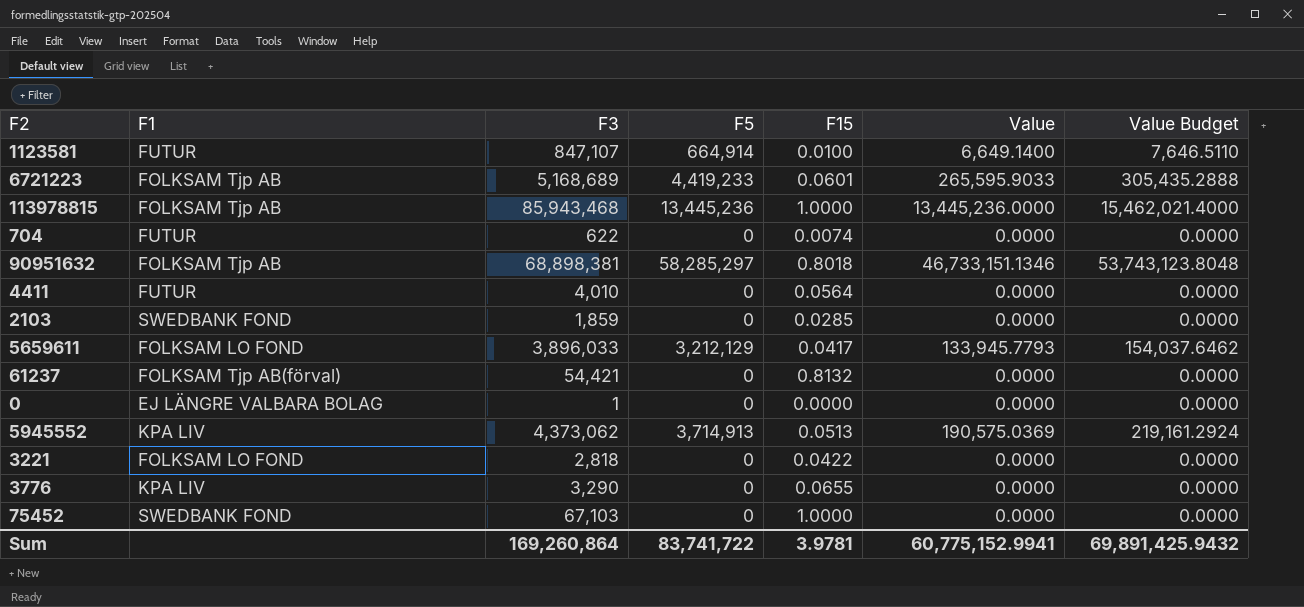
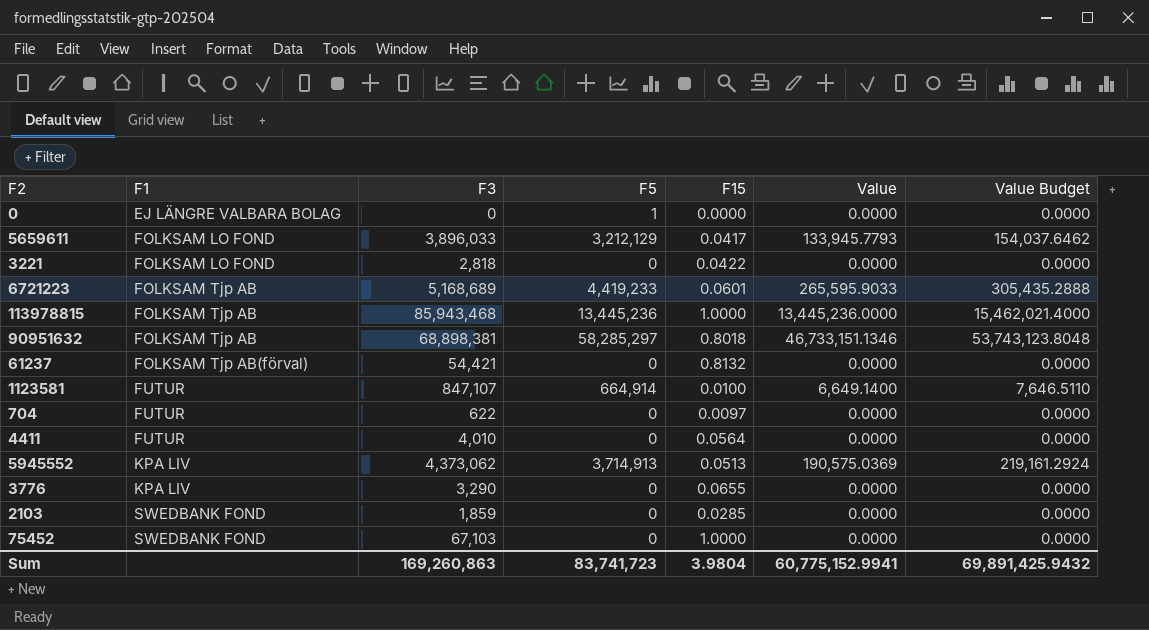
row order: none -> F1 ascending
0 | F3: 1 -> 0
0 | F5: 0 -> 1
704 | F15: 0.0074 -> 0.0097
Sum | F3: 169,260,864 -> 169,260,863
Sum | F5: 83,741,722 -> 83,741,723
Sum | F15: 3.9781 -> 3.9804

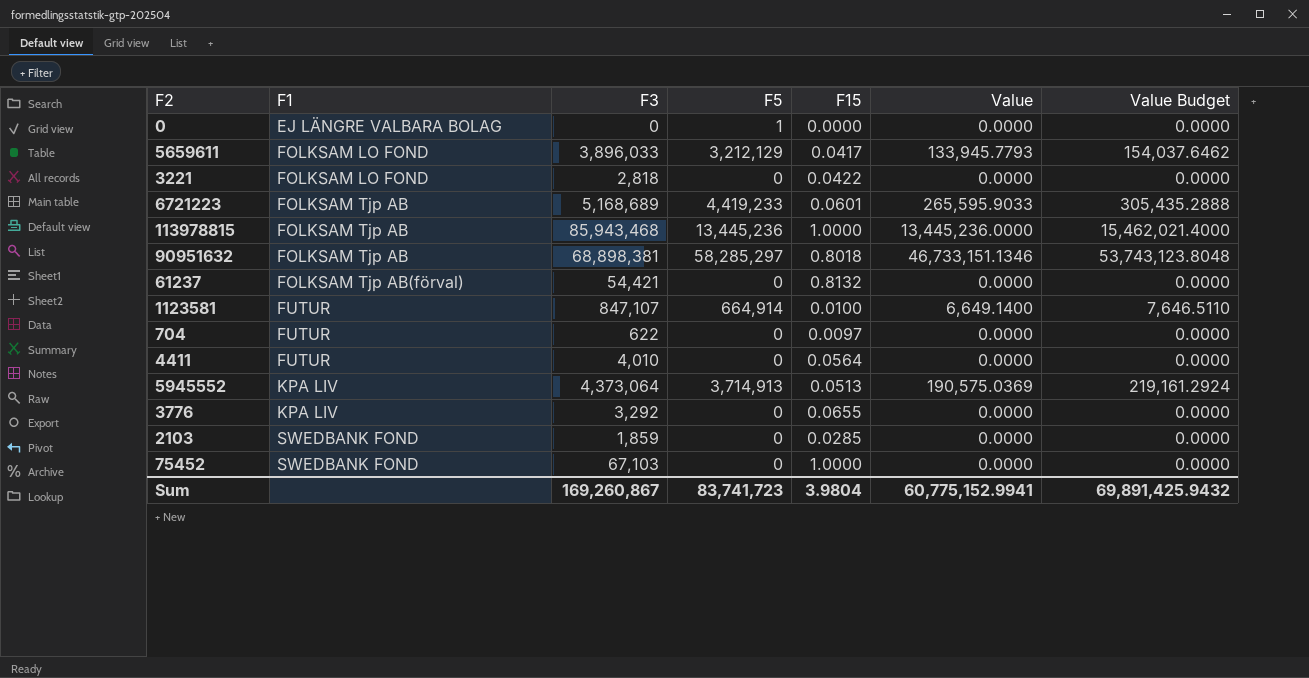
5945552 | F3: 4,373,062 -> 4,373,064
3776 | F3: 3,290 -> 3,292
Sum | F3: 169,260,863 -> 169,260,867

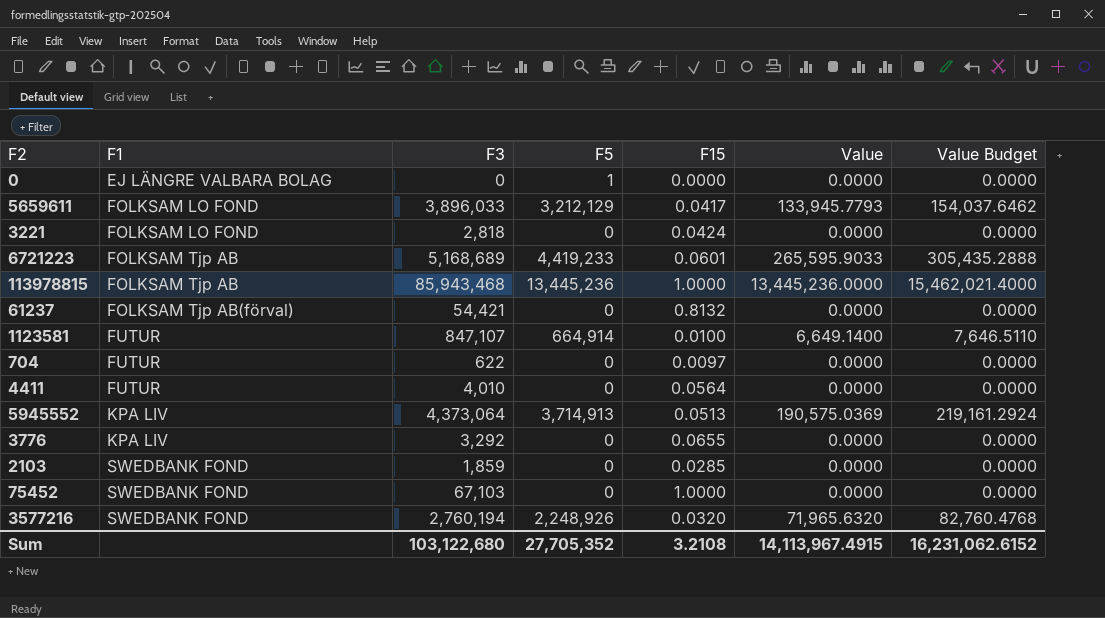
row 90951632: FOLKSAM Tjp AB | 68,898,381 | 58,285,297 | 0.8018 | 46,733,151.1346 | 53,743,123.8048 -> none
3221 | F15: 0.0422 -> 0.0424
row 3577216: none -> SWEDBANK FOND | 2,760,194 | 2,248,926 | 0.0320 | 71,965.6320 | 82,760.4768
Sum | F3: 169,260,867 -> 103,122,680
Sum | F5: 83,741,723 -> 27,705,352
Sum | F15: 3.9804 -> 3.2108
Sum | Value: 60,775,152.9941 -> 14,113,967.4915
Sum | Value Budget: 69,891,425.9432 -> 16,231,062.6152

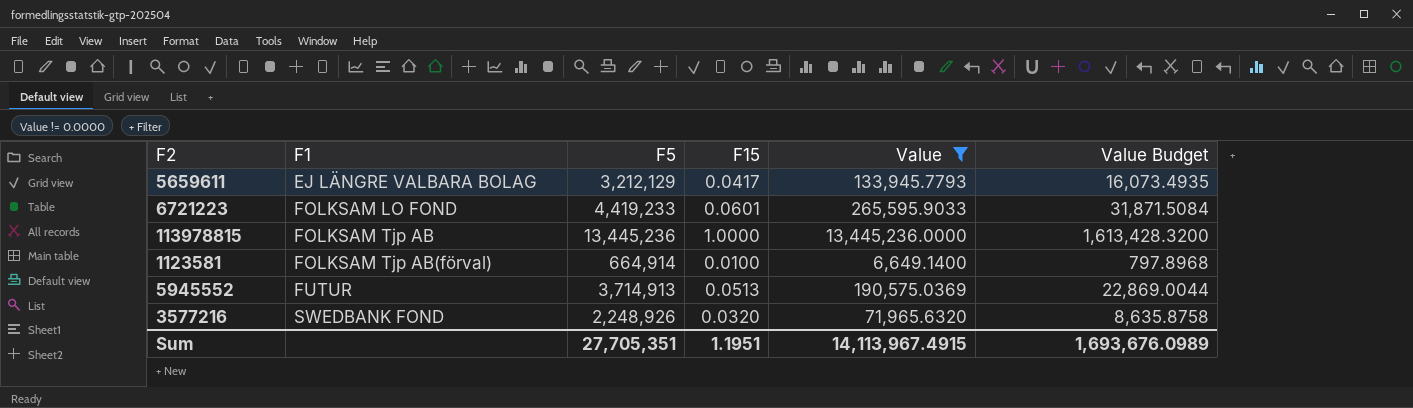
filter: none -> Value != 0.0000
column F3 | position: 3 -> none
column Value Budget | formula: [Value] * 1.15 -> [Value] * 0.12
5659611 | F1: FOLKSAM LO FOND -> EJ LÄNGRE VALBARA BOLAG
6721223 | F1: FOLKSAM Tjp AB -> FOLKSAM LO FOND
1123581 | F1: FUTUR -> FOLKSAM Tjp AB(förval)
5945552 | F1: KPA LIV -> FUTUR
Sum | F5: 27,705,352 -> 27,705,351
Sum | F15: 3.2108 -> 1.1951
Sum | Value Budget: 16,231,062.6152 -> 1,693,676.0989

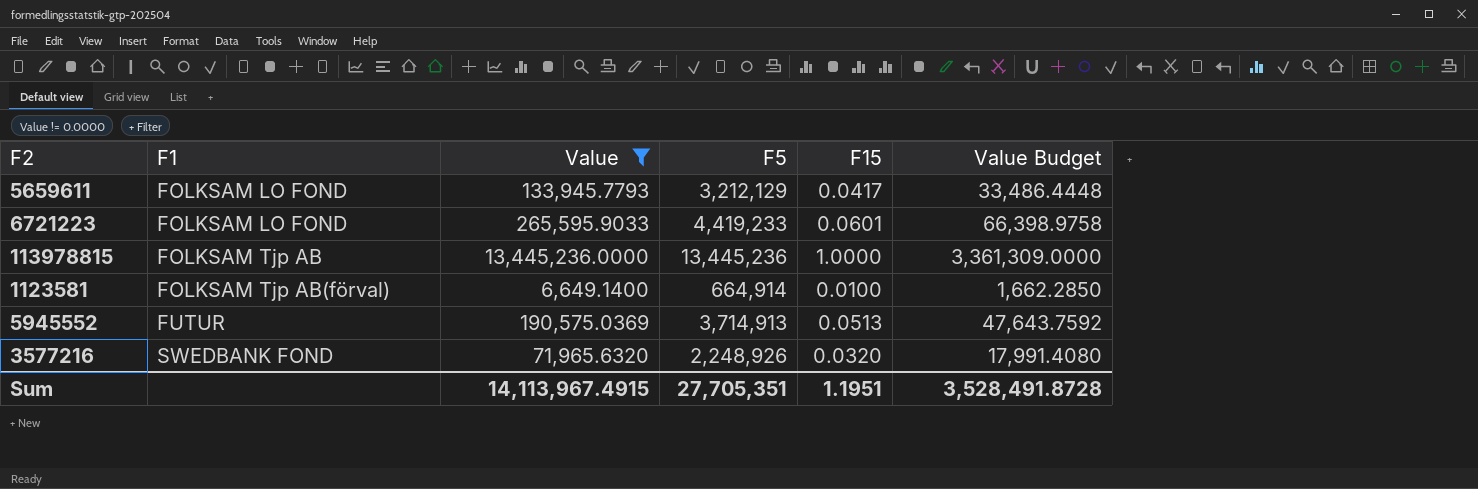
column Value | position: 5 -> 3
column Value Budget | formula: [Value] * 0.12 -> [Value] * 0.25
5659611 | F1: EJ LÄNGRE VALBARA BOLAG -> FOLKSAM LO FOND
Sum | Value Budget: 1,693,676.0989 -> 3,528,491.8728

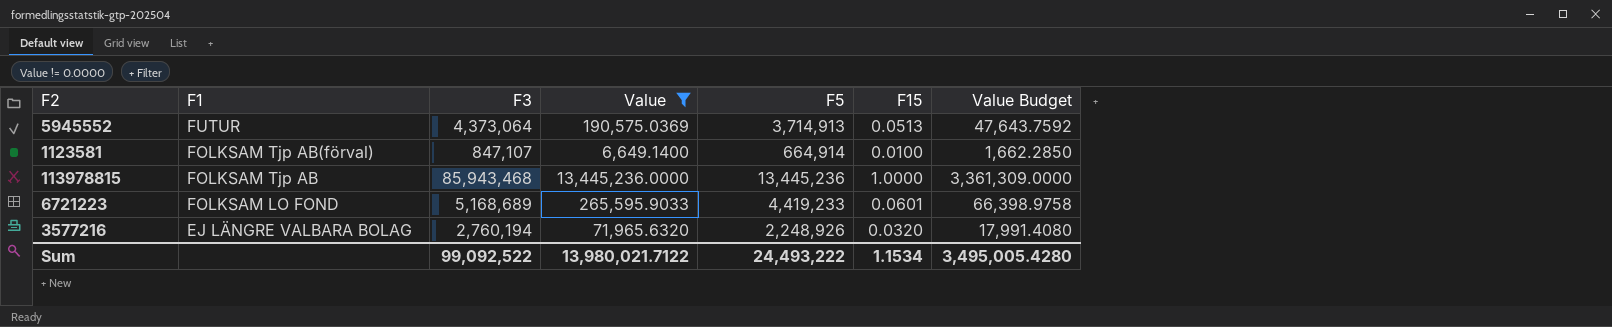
row order: F1 ascending -> F1 descending
column F3 | position: none -> 3
row 5659611: FOLKSAM LO FOND | 133,945.7793 | 3,212,129 | 0.0417 | 33,486.4448 -> none
3577216 | F1: SWEDBANK FOND -> EJ LÄNGRE VALBARA BOLAG
Sum | Value: 14,113,967.4915 -> 13,980,021.7122
Sum | F5: 27,705,351 -> 24,493,222
Sum | F15: 1.1951 -> 1.1534
Sum | Value Budget: 3,528,491.8728 -> 3,495,005.4280

